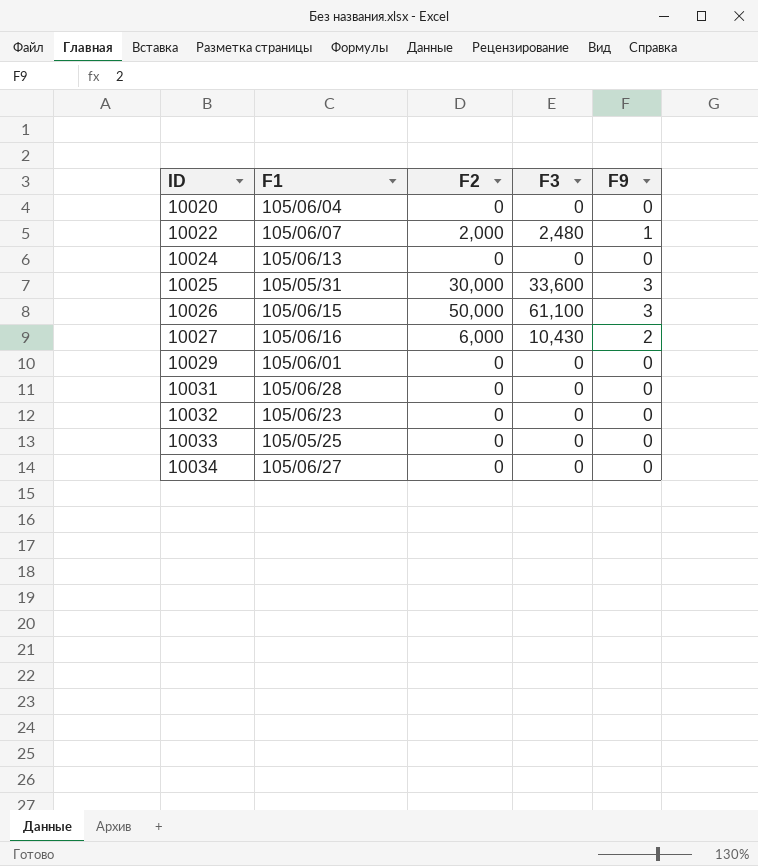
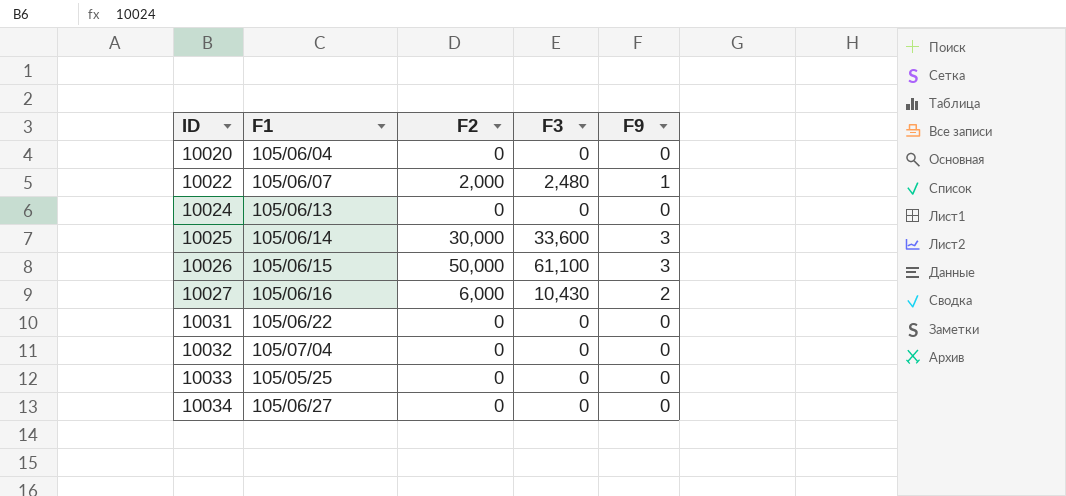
row 10029: 105/06/01 | 0 | 0 | 0 -> none
10025 | F1: 105/05/31 -> 105/06/14
10031 | F1: 105/06/28 -> 105/06/22
10032 | F1: 105/06/23 -> 105/07/04

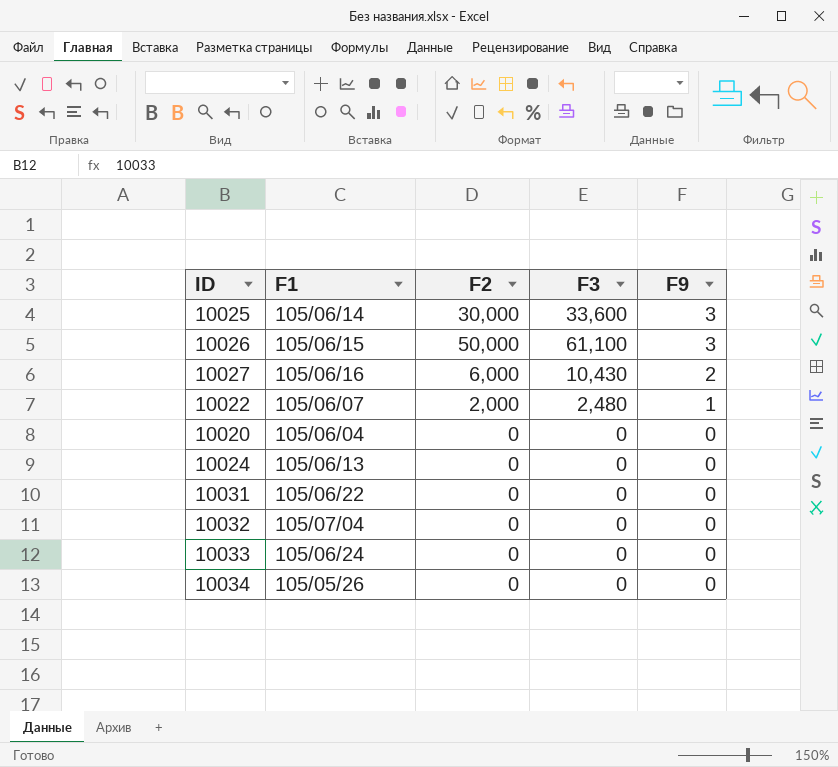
row order: ID ascending -> F9 descending
10033 | F1: 105/05/25 -> 105/06/24
10034 | F1: 105/06/27 -> 105/05/26

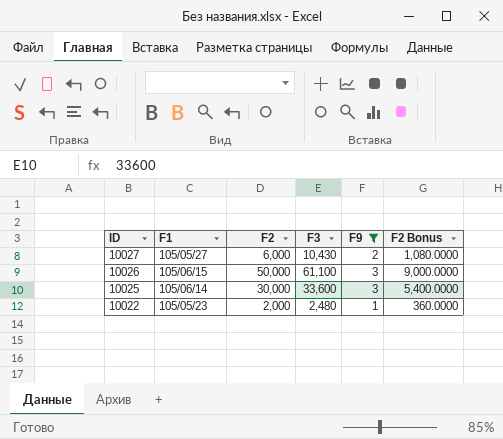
filter: none -> F9 != 0
row order: F9 descending -> ID descending
column F2 Bonus | formula: none -> [F2] * 0.18
10027 | F1: 105/06/16 -> 105/05/27
10022 | F1: 105/06/07 -> 105/05/23

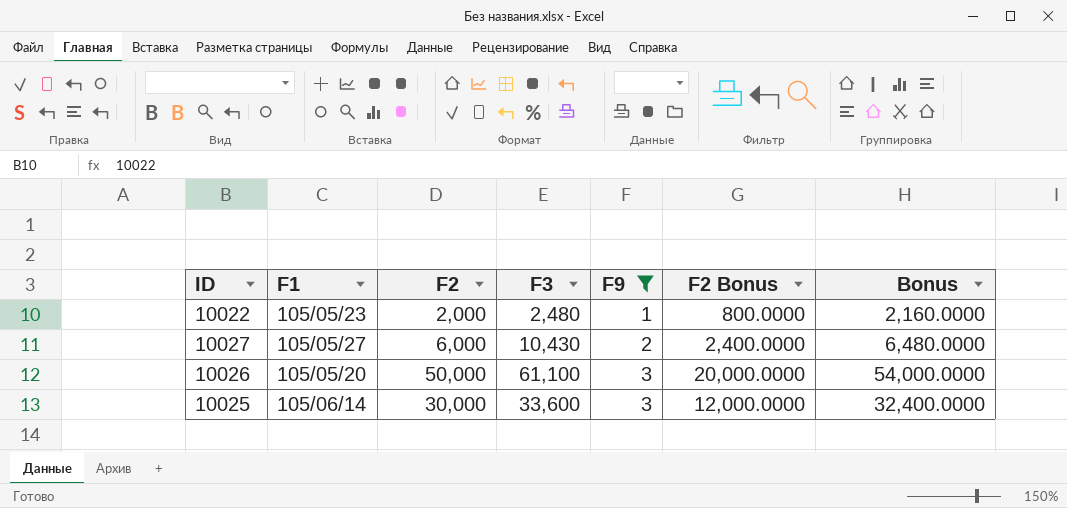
row order: ID descending -> F9 ascending
column F2 Bonus | formula: [F2] * 0.18 -> [F2] * 0.4
column Bonus | formula: none -> [F2] * 1.08
10026 | F1: 105/06/15 -> 105/05/20

